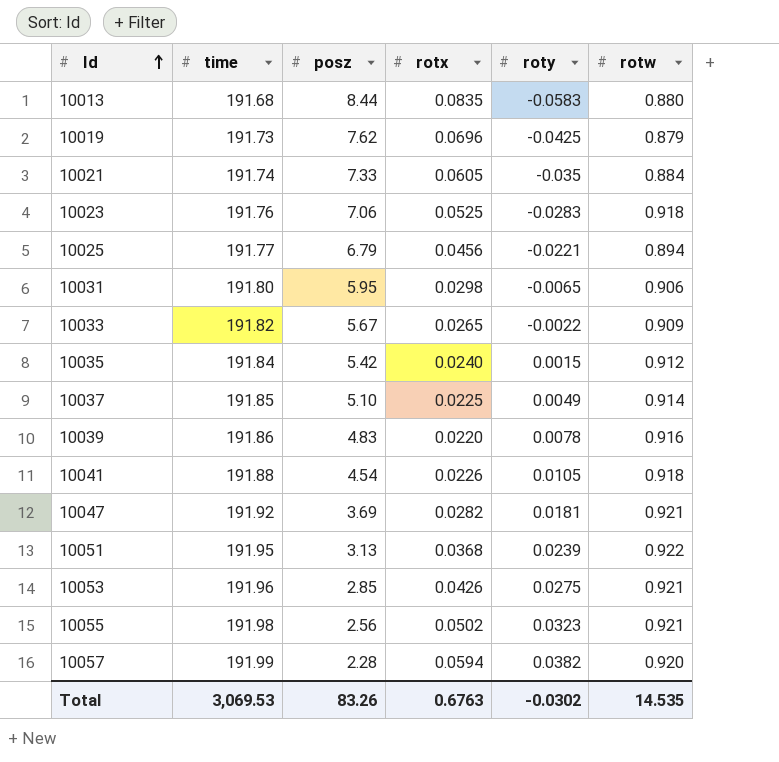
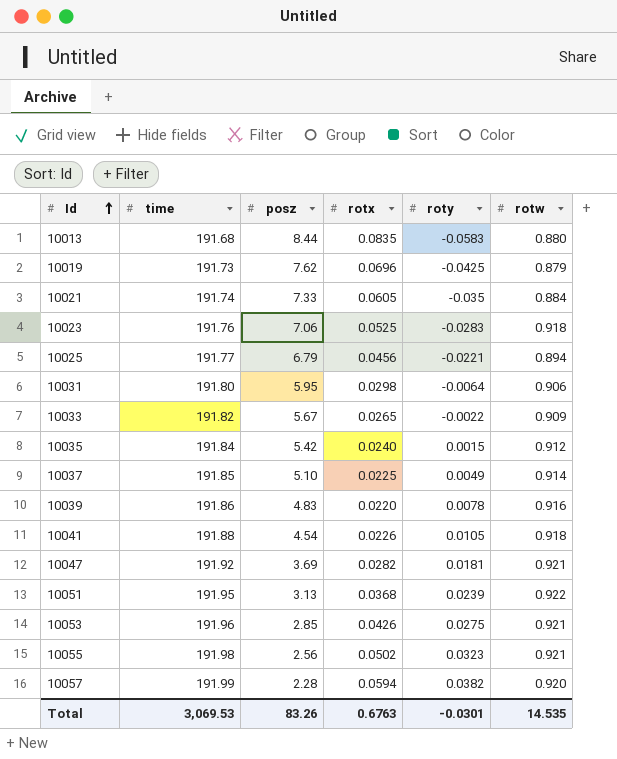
10031 | roty: -0.0065 -> -0.0064
Total | roty: -0.0302 -> -0.0301

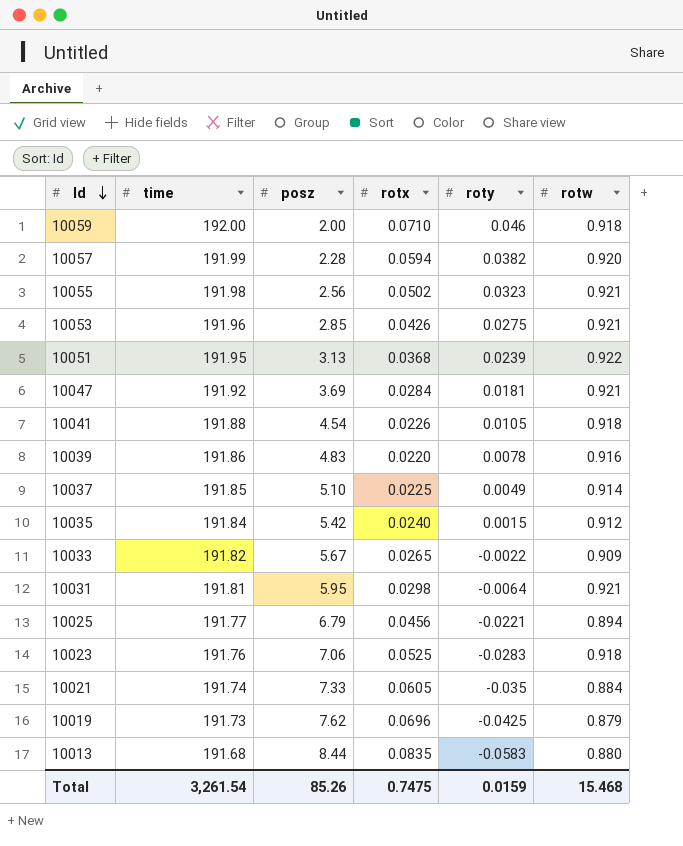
row order: Id ascending -> Id descending
row 10059: none -> 192.00 | 2.00 | 0.0710 | 0.046 | 0.918
10047 | rotx: 0.0282 -> 0.0284
10031 | time: 191.80 -> 191.81
10031 | rotw: 0.906 -> 0.921
Total | time: 3,069.53 -> 3,261.54
Total | posz: 83.26 -> 85.26
Total | rotx: 0.6763 -> 0.7475
Total | roty: -0.0301 -> 0.0159
Total | rotw: 14.535 -> 15.468

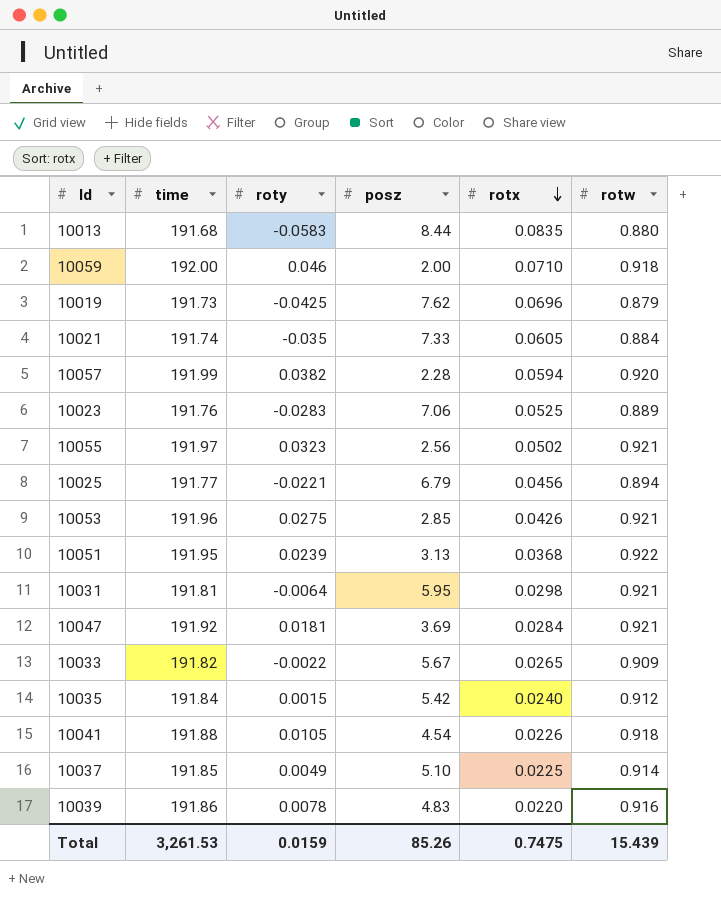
row order: Id descending -> rotx descending
column roty | position: 5 -> 3
10023 | rotw: 0.918 -> 0.889
10055 | time: 191.98 -> 191.97
Total | time: 3,261.54 -> 3,261.53
Total | rotw: 15.468 -> 15.439

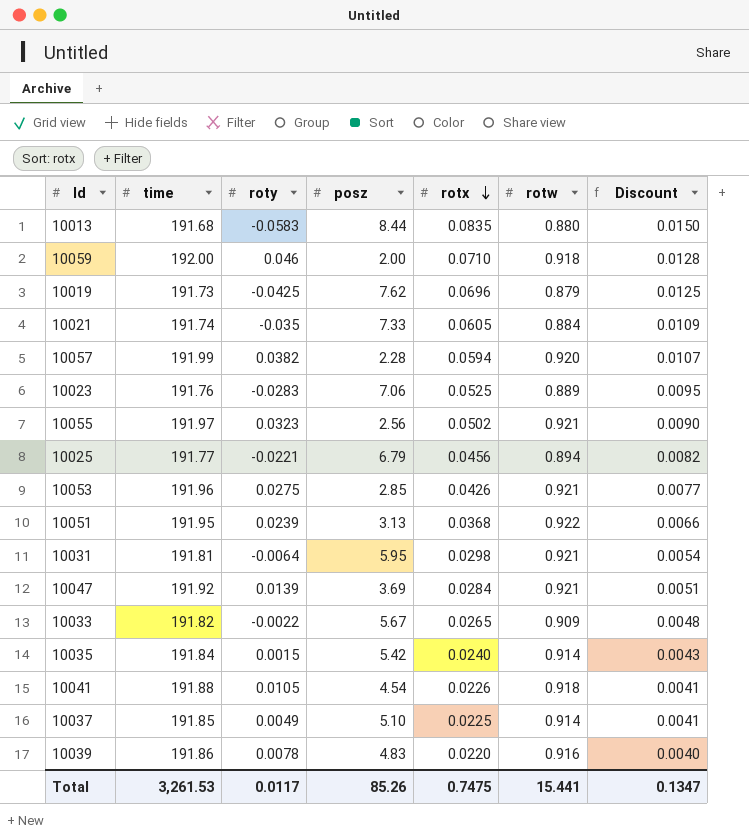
column Discount | formula: none -> [rotx] * 0.18
10047 | roty: 0.0181 -> 0.0139
10035 | rotw: 0.912 -> 0.914
Total | roty: 0.0159 -> 0.0117
Total | rotw: 15.439 -> 15.441

